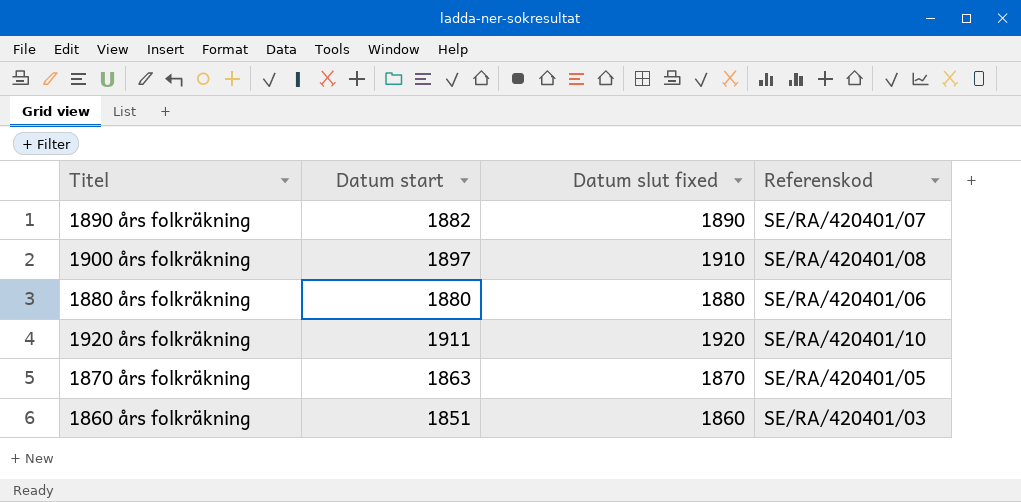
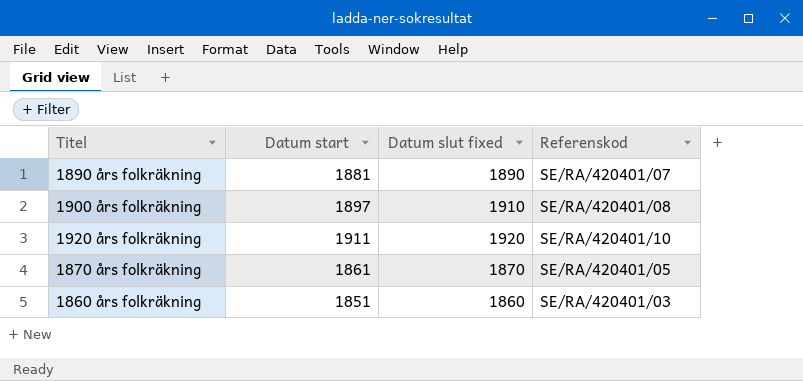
row 1880 års folkräkning: 1880 | 1880 | SE/RA/420401/06 -> none
1890 års folkräkning | Datum start: 1882 -> 1881
1870 års folkräkning | Datum start: 1863 -> 1861

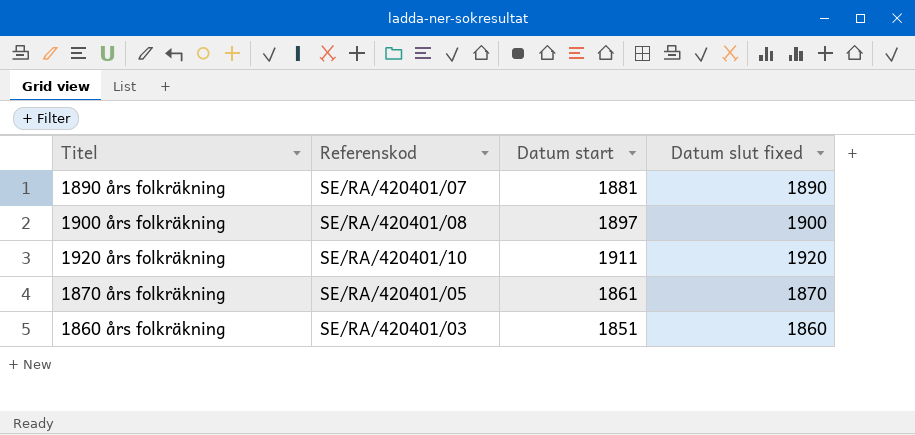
column Referenskod | position: 4 -> 2
1900 års folkräkning | Datum slut fixed: 1910 -> 1900

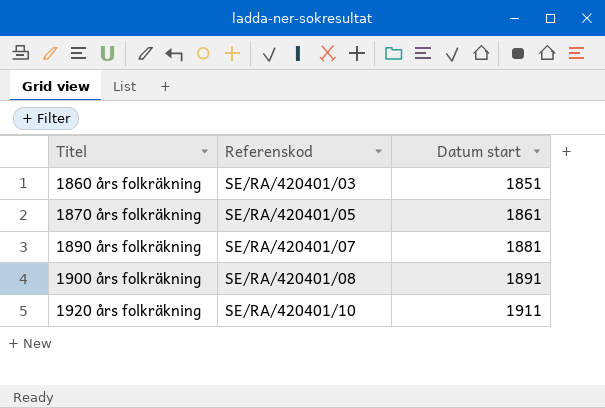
row order: none -> Titel ascending
column Datum slut fixed | position: 4 -> none
1900 års folkräkning | Datum start: 1897 -> 1891

